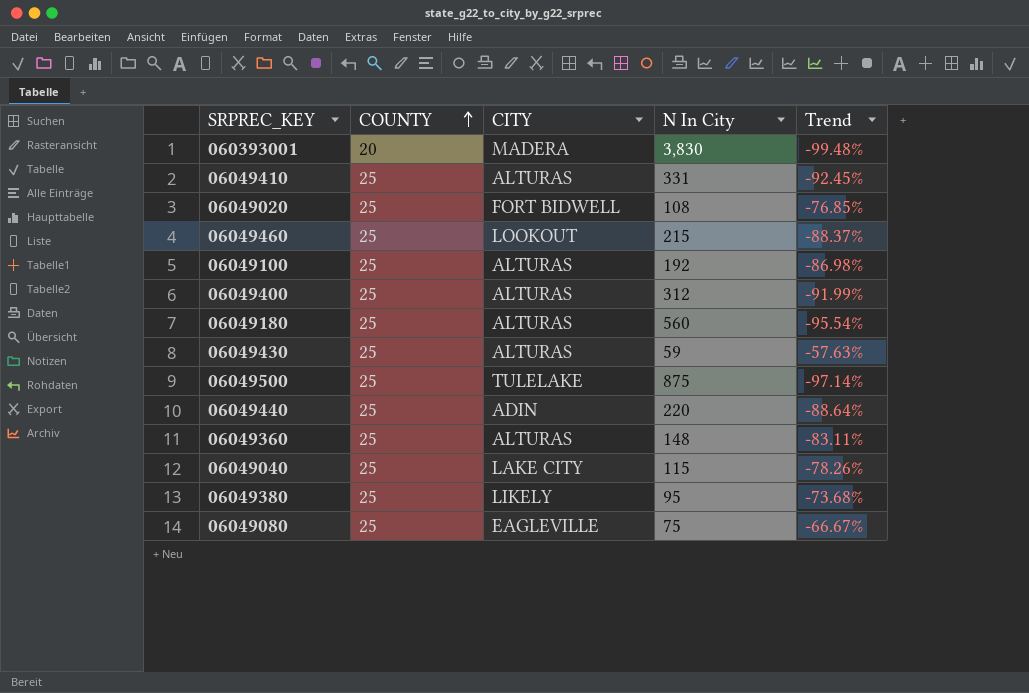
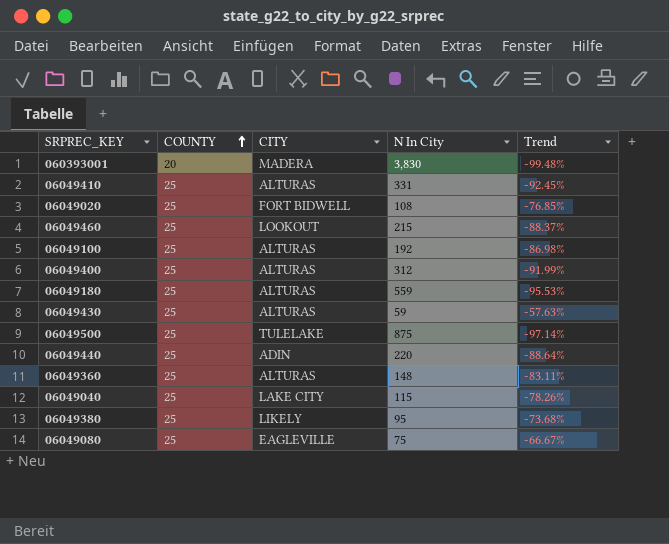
06049180 | N In City: 560 -> 559
06049180 | Trend: -95.54% -> -95.53%

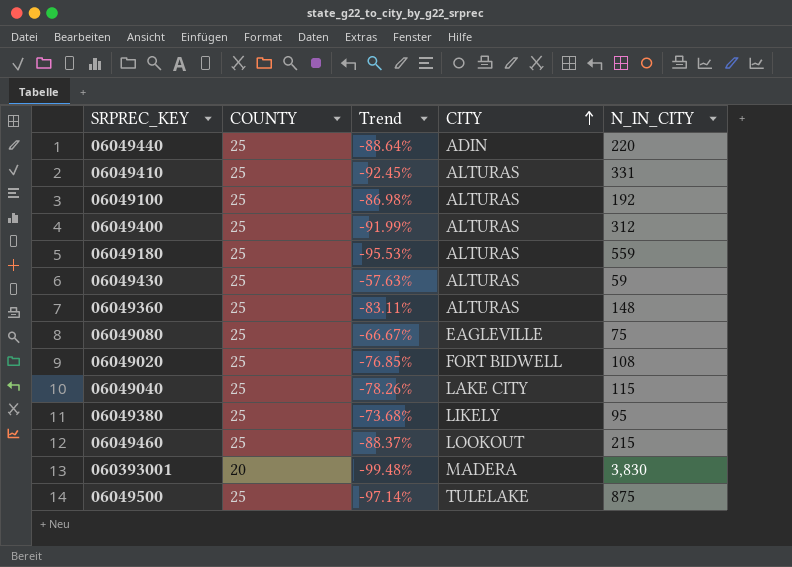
row order: COUNTY ascending -> CITY ascending
column Trend | position: 5 -> 3
column name: N In City -> N_IN_CITY

